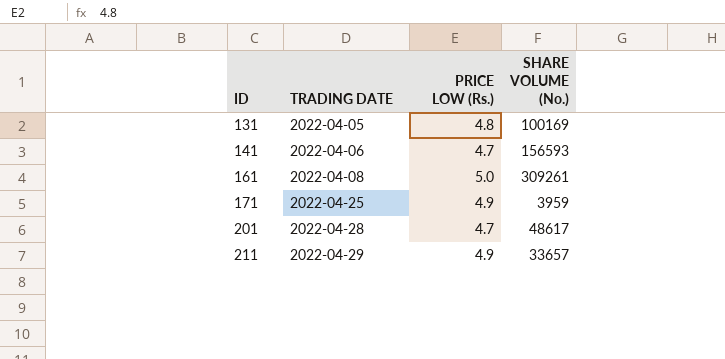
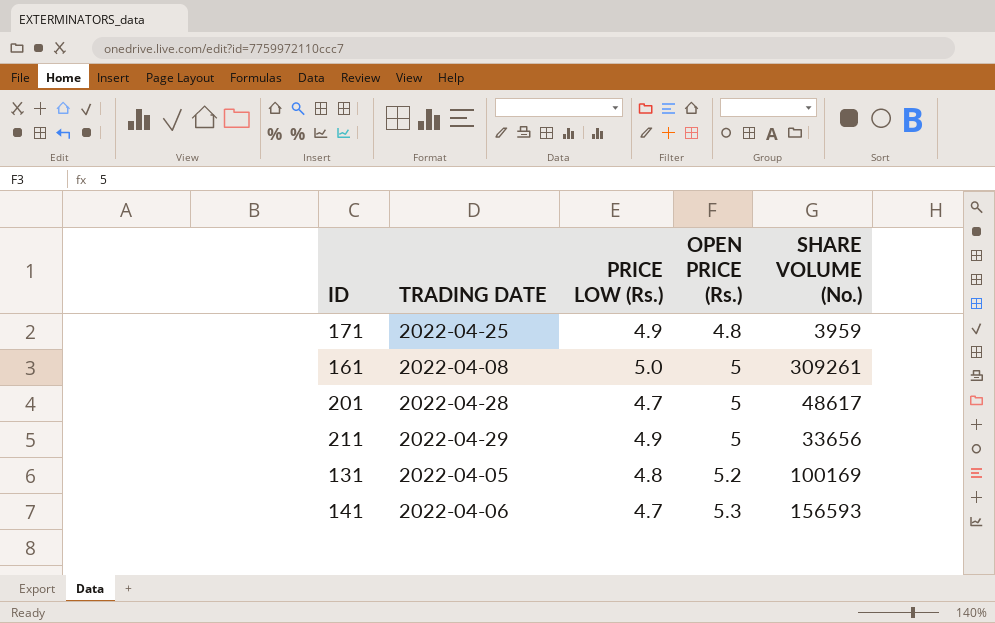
row order: ID ascending -> OPEN PRICE (Rs.) ascending
column OPEN PRICE (Rs.) | position: none -> 4
211 | SHARE VOLUME (No.): 33657 -> 33656

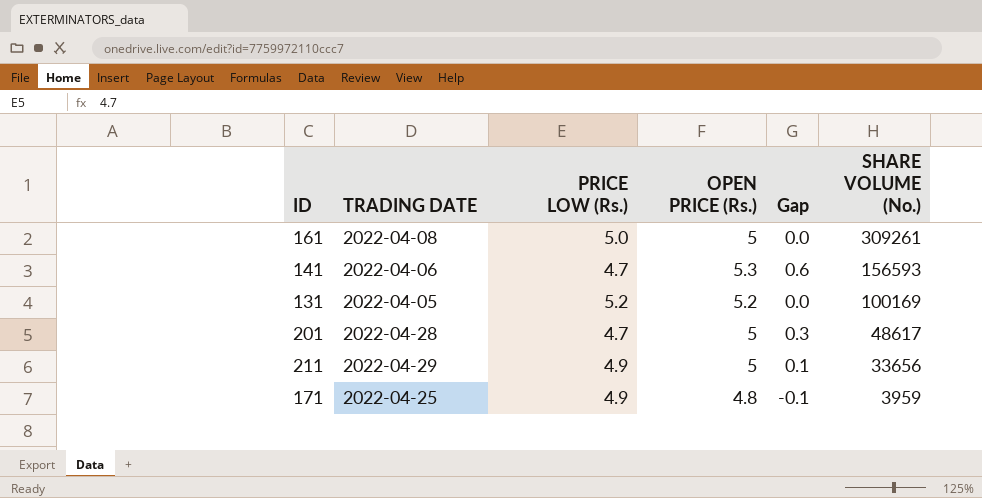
row order: OPEN PRICE (Rs.) ascending -> SHARE VOLUME (No.) descending
column Gap | formula: none -> [OPEN PRICE (Rs.)] - [PRICE LOW (Rs.)]
131 | PRICE LOW (Rs.): 4.8 -> 5.2

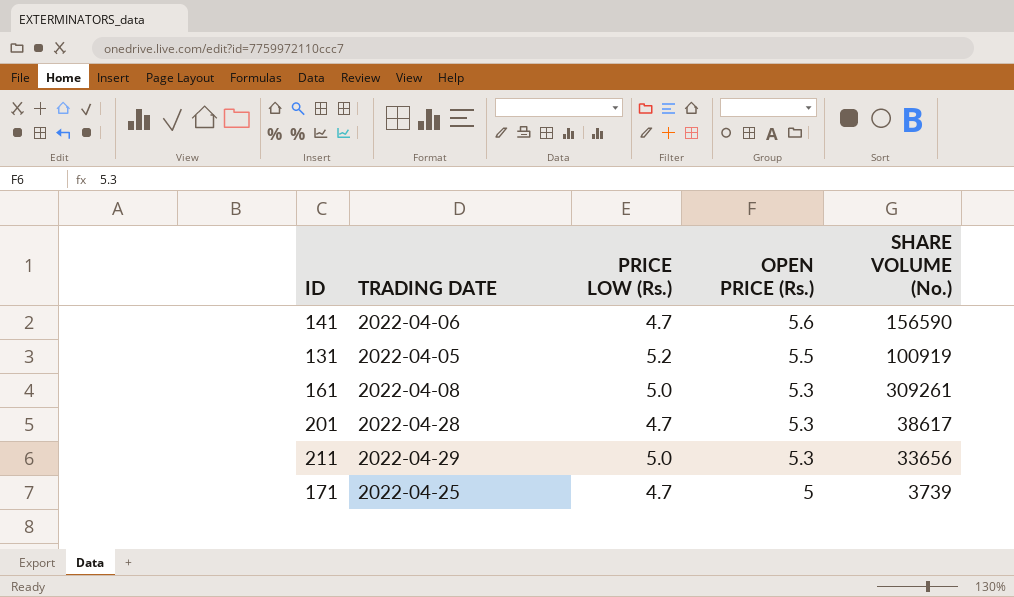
row order: SHARE VOLUME (No.) descending -> OPEN PRICE (Rs.) descending
column Gap | formula: [OPEN PRICE (Rs.)] - [PRICE LOW (Rs.)] -> none
141 | OPEN PRICE (Rs.): 5.3 -> 5.6
141 | SHARE VOLUME (No.): 156593 -> 156590
131 | OPEN PRICE (Rs.): 5.2 -> 5.5
131 | SHARE VOLUME (No.): 100169 -> 100919
161 | OPEN PRICE (Rs.): 5 -> 5.3
201 | OPEN PRICE (Rs.): 5 -> 5.3
201 | SHARE VOLUME (No.): 48617 -> 38617
211 | PRICE LOW (Rs.): 4.9 -> 5.0
211 | OPEN PRICE (Rs.): 5 -> 5.3
171 | PRICE LOW (Rs.): 4.9 -> 4.7
171 | OPEN PRICE (Rs.): 4.8 -> 5
171 | SHARE VOLUME (No.): 3959 -> 3739

